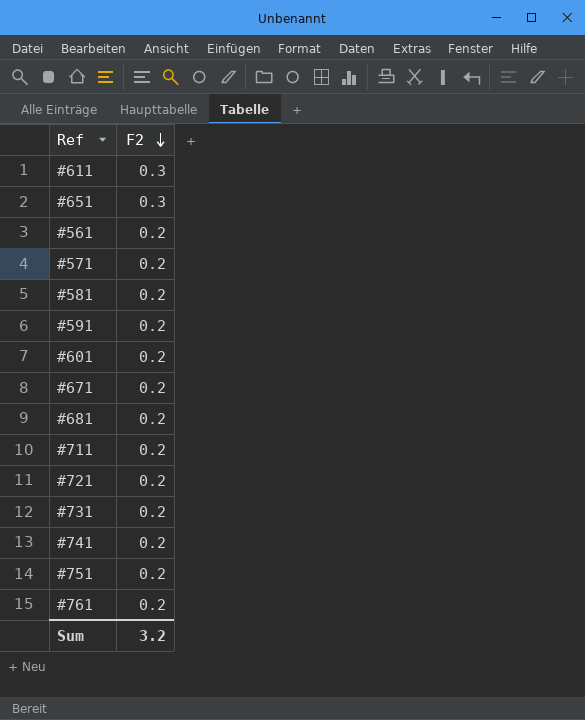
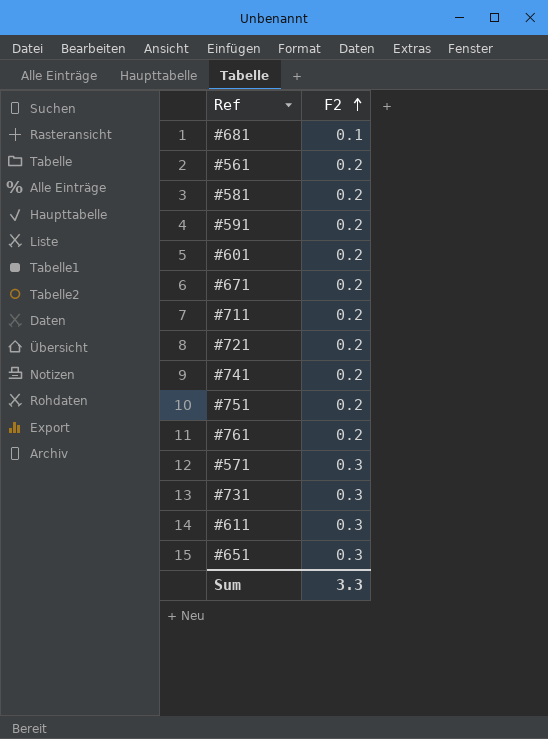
row order: F2 descending -> F2 ascending
#681 | F2: 0.2 -> 0.1
#571 | F2: 0.2 -> 0.3
#731 | F2: 0.2 -> 0.3
Sum | F2: 3.2 -> 3.3

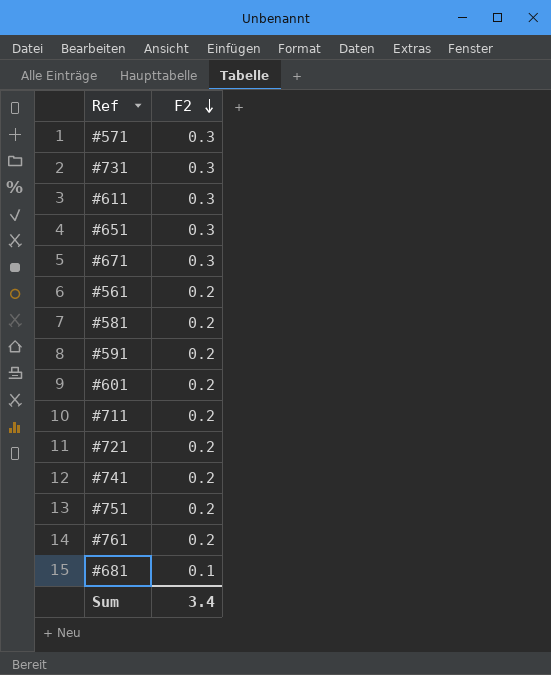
row order: F2 ascending -> F2 descending
#671 | F2: 0.2 -> 0.3
Sum | F2: 3.3 -> 3.4

